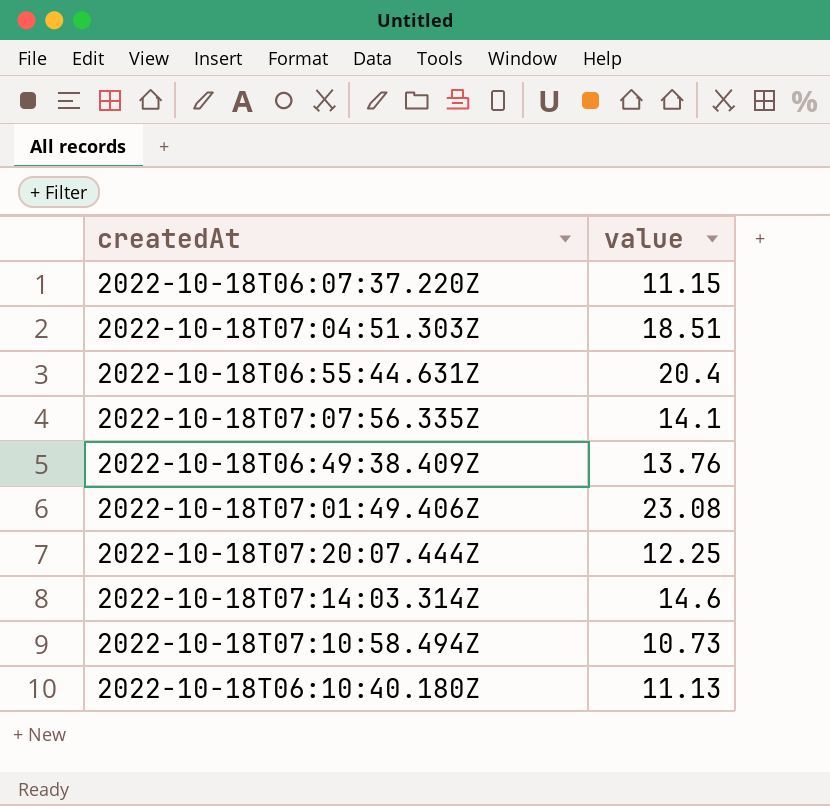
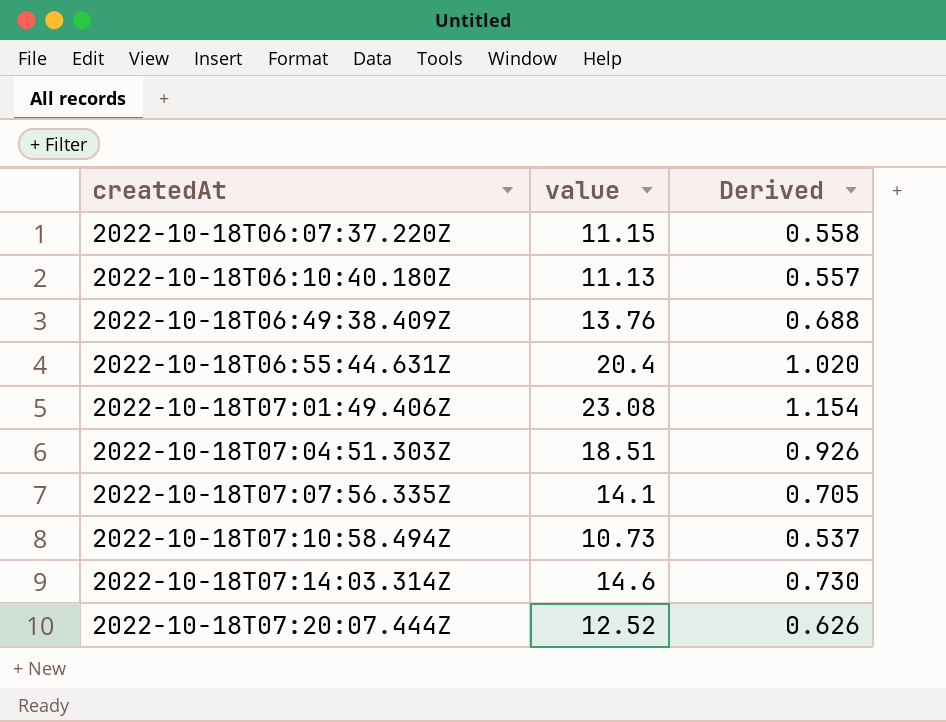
row order: none -> createdAt ascending
column Derived | formula: none -> [value] * 0.05
2022-10-18T07:20:07.444Z | value: 12.25 -> 12.52

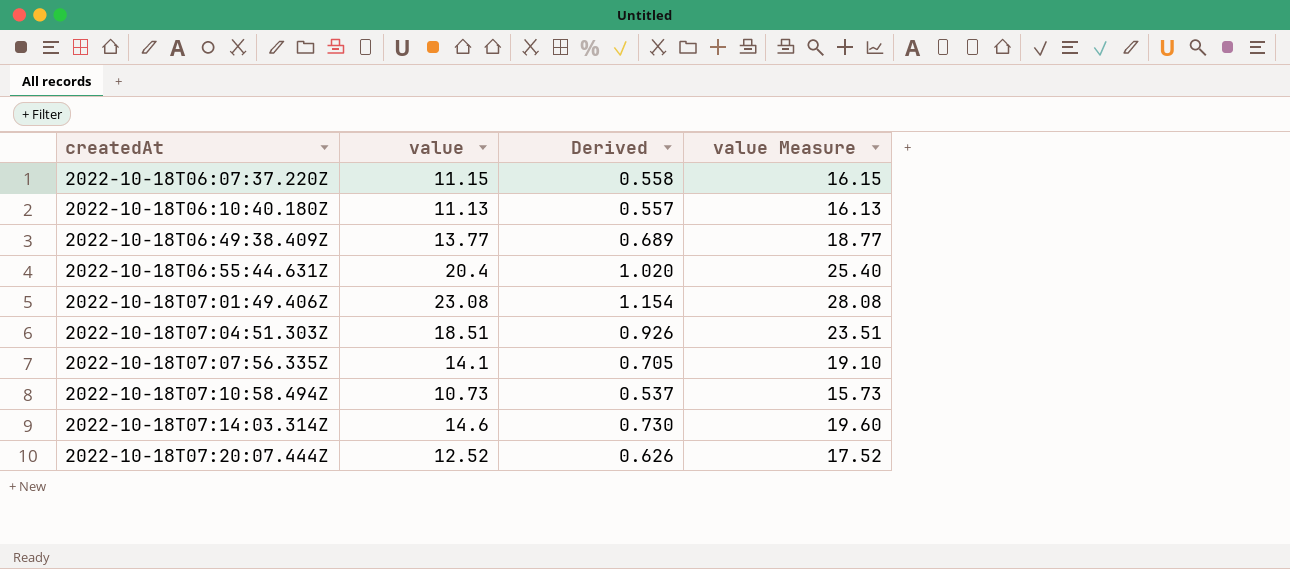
column value Measure | formula: none -> [value] + 5
2022-10-18T06:49:38.409Z | value: 13.76 -> 13.77
2022-10-18T06:49:38.409Z | Derived: 0.688 -> 0.689

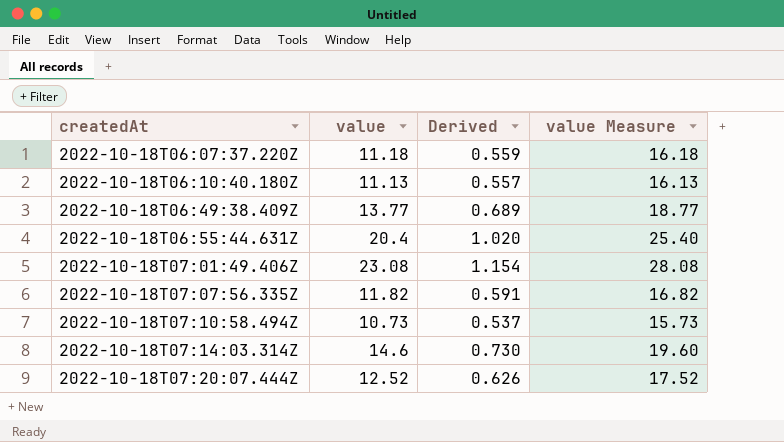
row 2022-10-18T07:04:51.303Z: 18.51 | 0.926 | 23.51 -> none
2022-10-18T06:07:37.220Z | value: 11.15 -> 11.18
2022-10-18T06:07:37.220Z | Derived: 0.558 -> 0.559
2022-10-18T06:07:37.220Z | value Measure: 16.15 -> 16.18
2022-10-18T07:07:56.335Z | value: 14.1 -> 11.82
2022-10-18T07:07:56.335Z | Derived: 0.705 -> 0.591
2022-10-18T07:07:56.335Z | value Measure: 19.10 -> 16.82

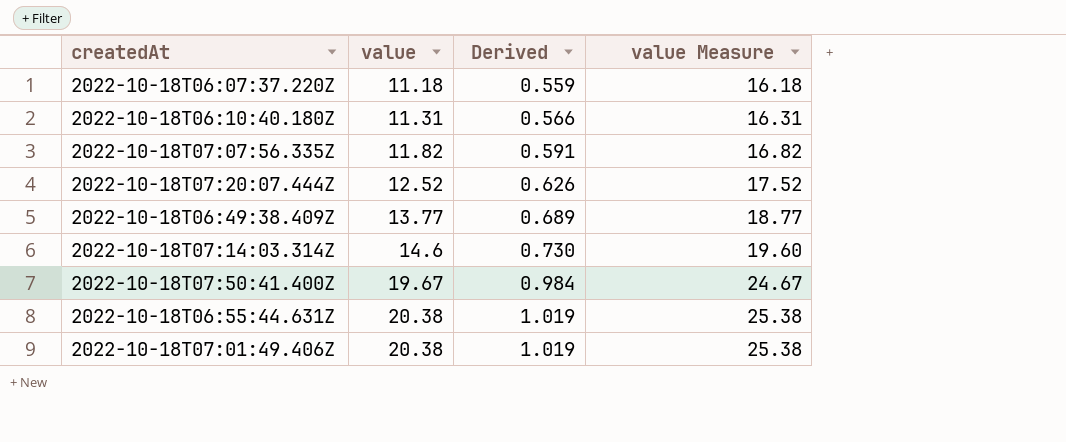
row order: createdAt ascending -> value ascending
row 2022-10-18T07:10:58.494Z: 10.73 | 0.537 | 15.73 -> none
2022-10-18T06:10:40.180Z | value: 11.13 -> 11.31
2022-10-18T06:10:40.180Z | Derived: 0.557 -> 0.566
2022-10-18T06:10:40.180Z | value Measure: 16.13 -> 16.31
row 2022-10-18T07:50:41.400Z: none -> 19.67 | 0.984 | 24.67
2022-10-18T06:55:44.631Z | value: 20.4 -> 20.38
2022-10-18T06:55:44.631Z | Derived: 1.020 -> 1.019
2022-10-18T06:55:44.631Z | value Measure: 25.40 -> 25.38
2022-10-18T07:01:49.406Z | value: 23.08 -> 20.38
2022-10-18T07:01:49.406Z | Derived: 1.154 -> 1.019
2022-10-18T07:01:49.406Z | value Measure: 28.08 -> 25.38

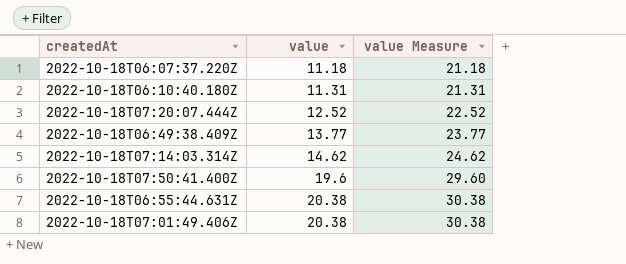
column Derived | formula: [value] * 0.05 -> none
column value Measure | formula: [value] + 5 -> [value] + 10
row 2022-10-18T07:07:56.335Z: 11.82 | 0.591 | 16.82 -> none
2022-10-18T07:14:03.314Z | value: 14.6 -> 14.62
2022-10-18T07:50:41.400Z | value: 19.67 -> 19.6

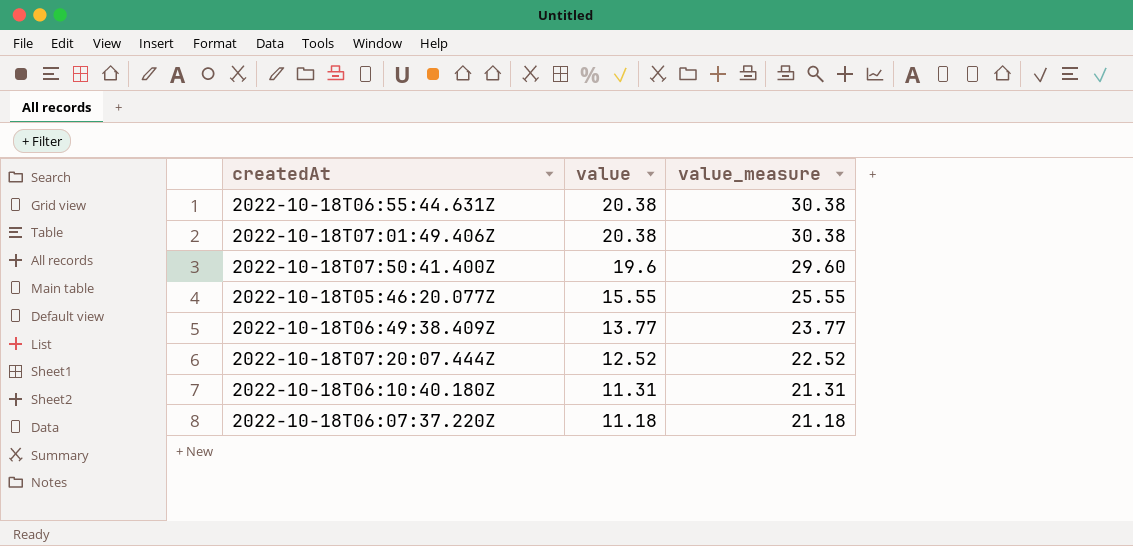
row order: value ascending -> value descending
column name: value Measure -> value_measure
row 2022-10-18T07:14:03.314Z: 14.62 | 24.62 -> none
row 2022-10-18T05:46:20.077Z: none -> 15.55 | 25.55

